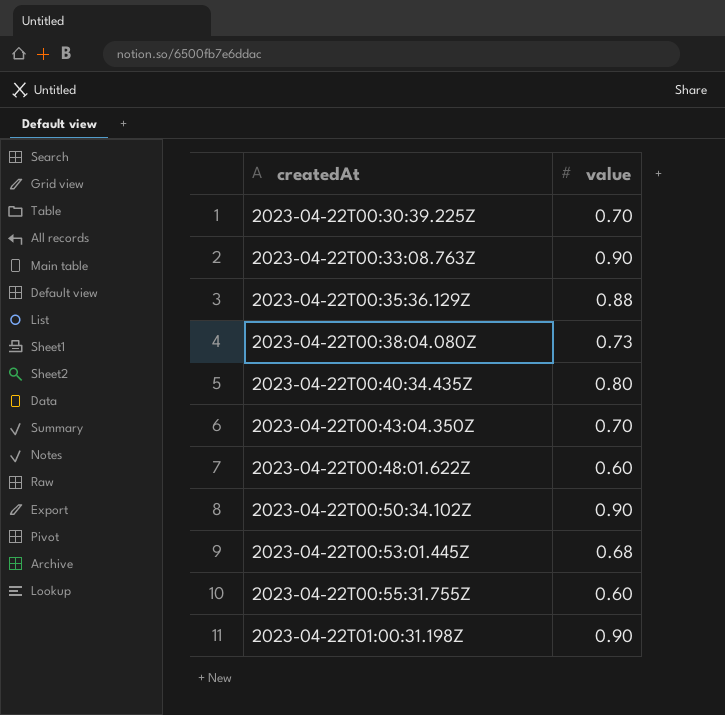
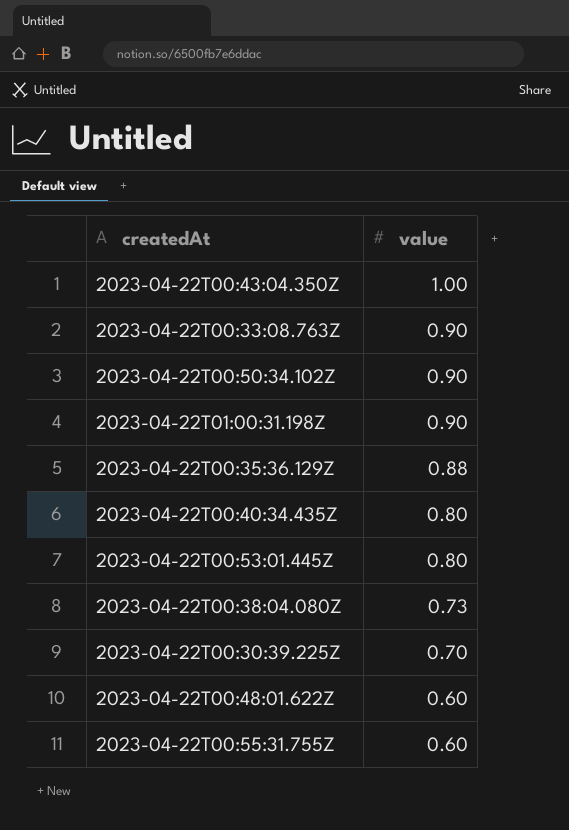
row order: createdAt ascending -> value descending
2023-04-22T00:43:04.350Z | value: 0.70 -> 1.00
2023-04-22T00:53:01.445Z | value: 0.68 -> 0.80

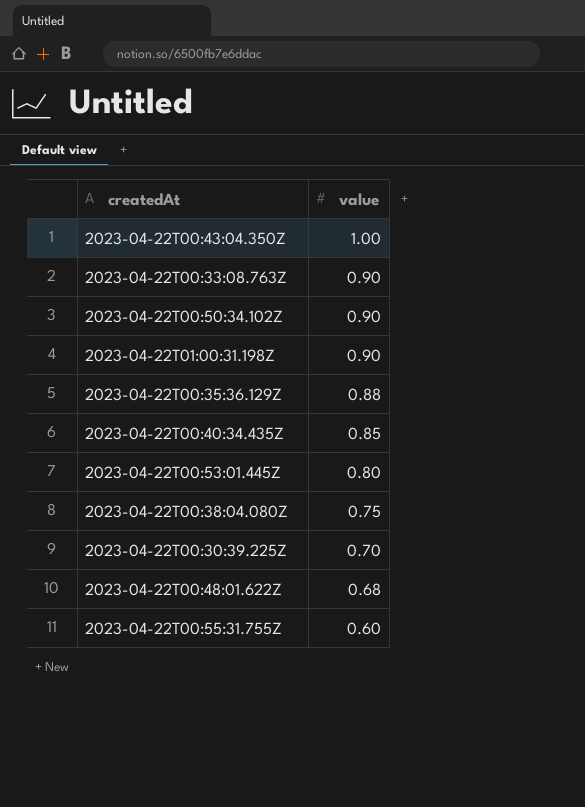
2023-04-22T00:40:34.435Z | value: 0.80 -> 0.85
2023-04-22T00:38:04.080Z | value: 0.73 -> 0.75
2023-04-22T00:48:01.622Z | value: 0.60 -> 0.68

